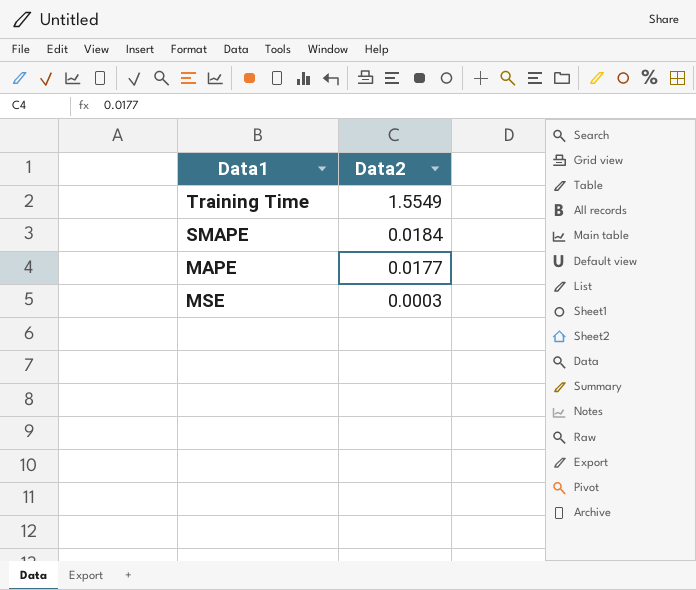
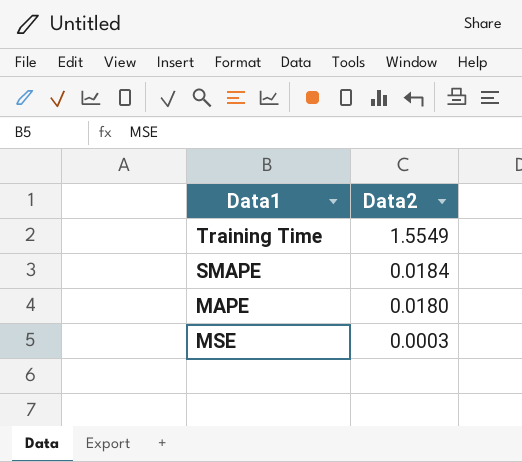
MAPE | Data2: 0.0177 -> 0.0180

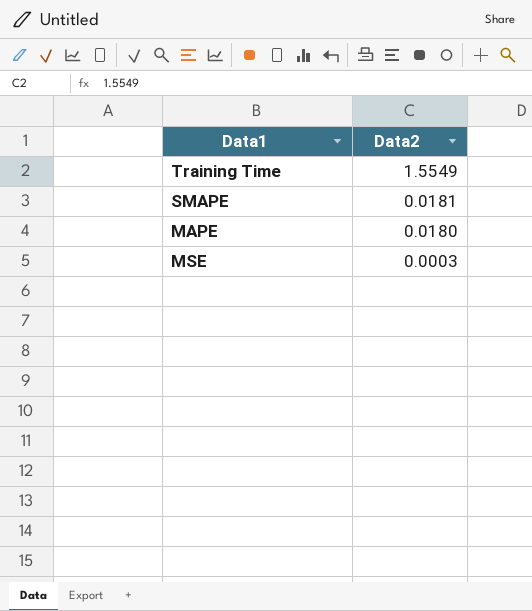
SMAPE | Data2: 0.0184 -> 0.0181

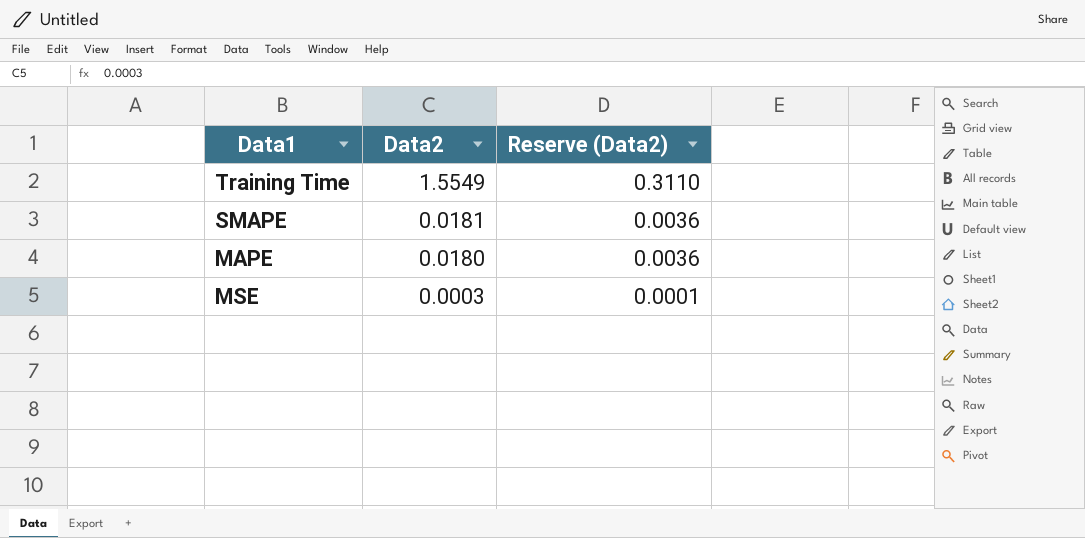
column Reserve (Data2) | formula: none -> [Data2] * 0.2

